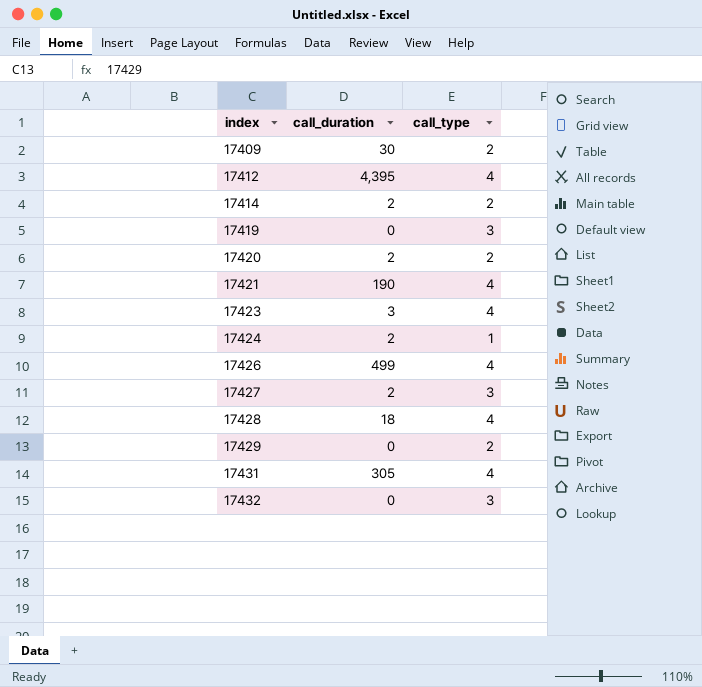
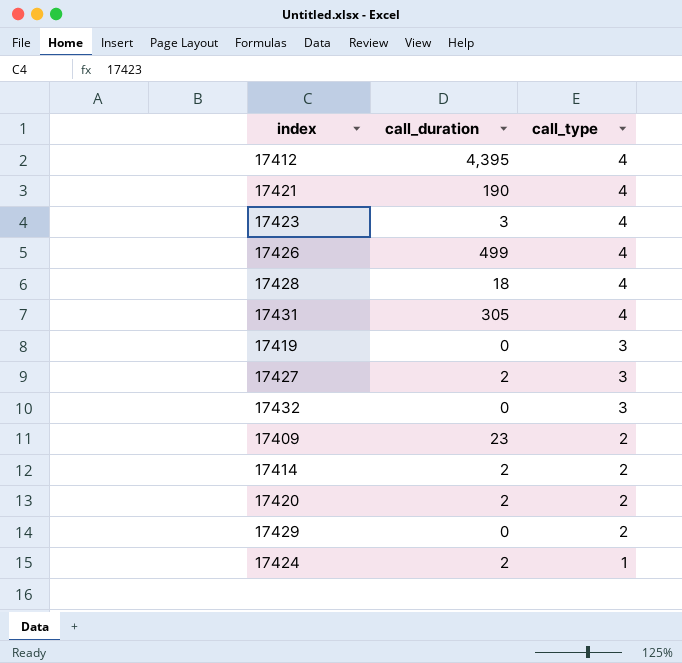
row order: index ascending -> call_type descending
17409 | call_duration: 30 -> 23

